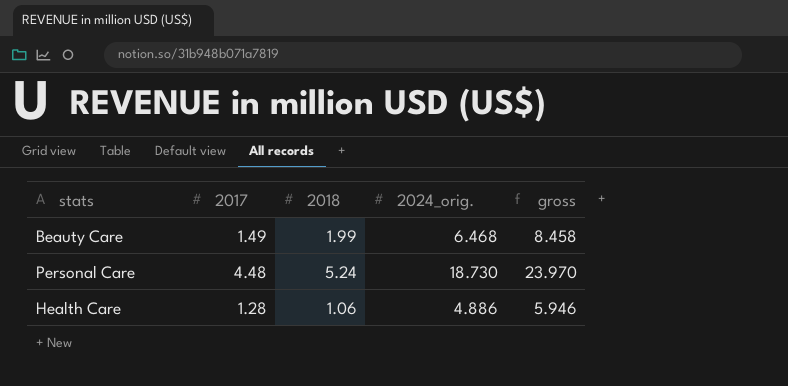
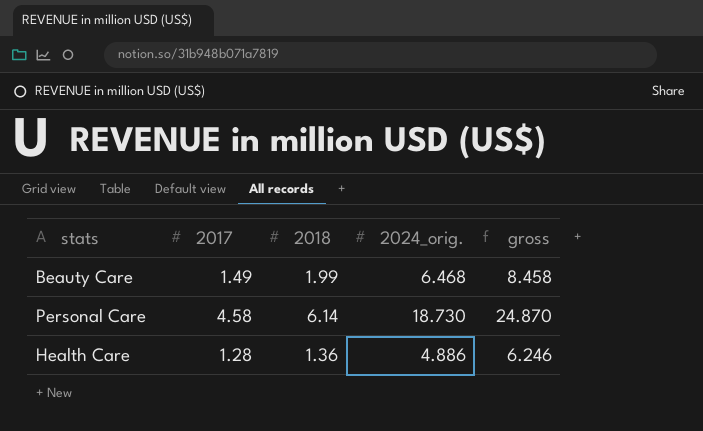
Personal Care | 2017: 4.48 -> 4.58
Personal Care | 2018: 5.24 -> 6.14
Personal Care | gross: 23.970 -> 24.870
Health Care | 2018: 1.06 -> 1.36
Health Care | gross: 5.946 -> 6.246

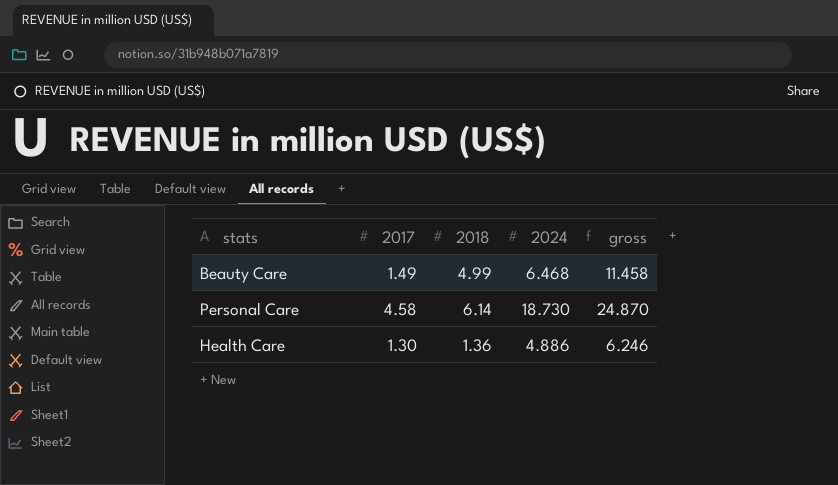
column name: 2024_orig. -> 2024
Beauty Care | 2018: 1.99 -> 4.99
Beauty Care | gross: 8.458 -> 11.458
Health Care | 2017: 1.28 -> 1.30

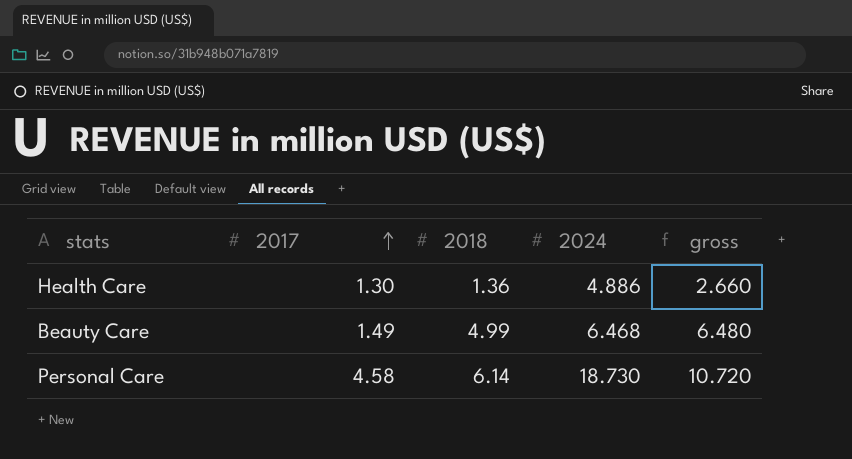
row order: none -> 2017 ascending
column gross | formula: [2018] + [2024] -> [2017] + [2018]

